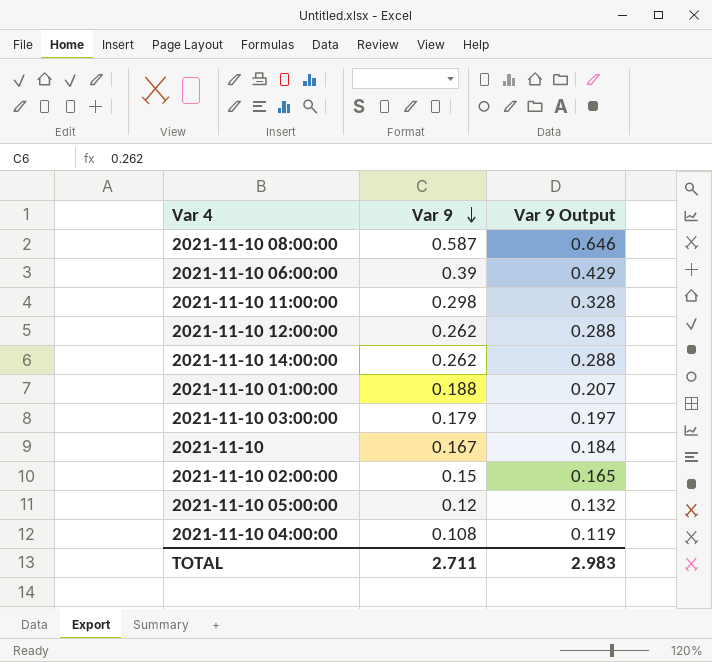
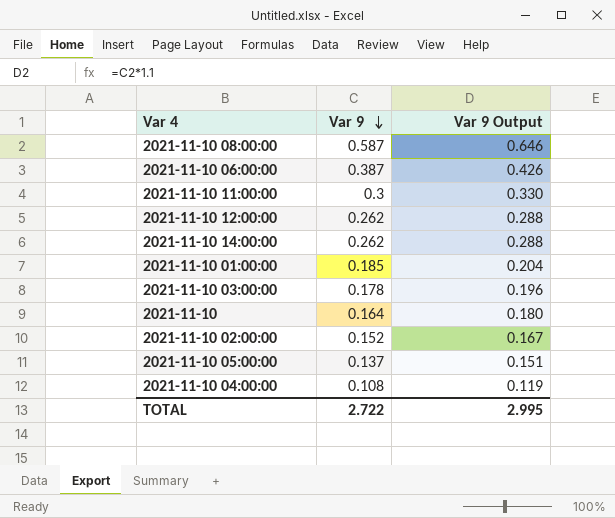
2021-11-10 06:00:00 | Var 9: 0.39 -> 0.387
2021-11-10 06:00:00 | Var 9 Output: 0.429 -> 0.426
2021-11-10 11:00:00 | Var 9: 0.298 -> 0.3
2021-11-10 11:00:00 | Var 9 Output: 0.328 -> 0.330
2021-11-10 01:00:00 | Var 9: 0.188 -> 0.185
2021-11-10 01:00:00 | Var 9 Output: 0.207 -> 0.204
2021-11-10 03:00:00 | Var 9: 0.179 -> 0.178
2021-11-10 03:00:00 | Var 9 Output: 0.197 -> 0.196
2021-11-10 | Var 9: 0.167 -> 0.164
2021-11-10 | Var 9 Output: 0.184 -> 0.180
2021-11-10 02:00:00 | Var 9: 0.15 -> 0.152
2021-11-10 02:00:00 | Var 9 Output: 0.165 -> 0.167
2021-11-10 05:00:00 | Var 9: 0.12 -> 0.137
2021-11-10 05:00:00 | Var 9 Output: 0.132 -> 0.151
TOTAL | Var 9: 2.711 -> 2.722
TOTAL | Var 9 Output: 2.983 -> 2.995

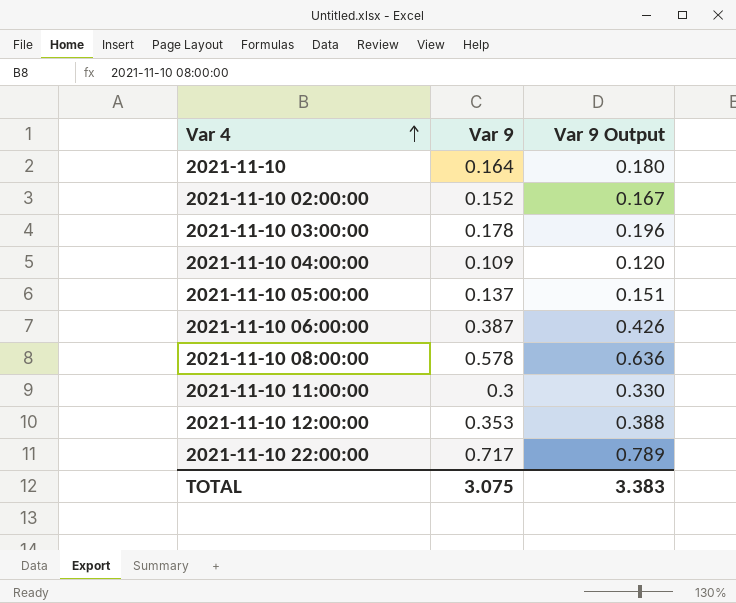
row order: Var 9 descending -> Var 4 ascending
row 2021-11-10 14:00:00: 0.262 | 0.288 -> none
row 2021-11-10 01:00:00: 0.185 | 0.204 -> none
2021-11-10 04:00:00 | Var 9: 0.108 -> 0.109
2021-11-10 04:00:00 | Var 9 Output: 0.119 -> 0.120
2021-11-10 08:00:00 | Var 9: 0.587 -> 0.578
2021-11-10 08:00:00 | Var 9 Output: 0.646 -> 0.636
2021-11-10 12:00:00 | Var 9: 0.262 -> 0.353
2021-11-10 12:00:00 | Var 9 Output: 0.288 -> 0.388
row 2021-11-10 22:00:00: none -> 0.717 | 0.789
TOTAL | Var 9: 2.722 -> 3.075
TOTAL | Var 9 Output: 2.995 -> 3.383

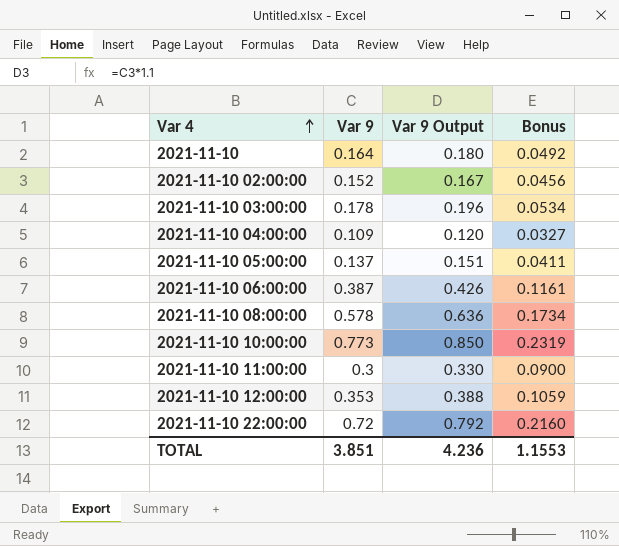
column Bonus | formula: none -> [Var 9] * 0.3
row 2021-11-10 10:00:00: none -> 0.773 | 0.850 | 0.2319
2021-11-10 22:00:00 | Var 9: 0.717 -> 0.72
2021-11-10 22:00:00 | Var 9 Output: 0.789 -> 0.792
TOTAL | Var 9: 3.075 -> 3.851
TOTAL | Var 9 Output: 3.383 -> 4.236

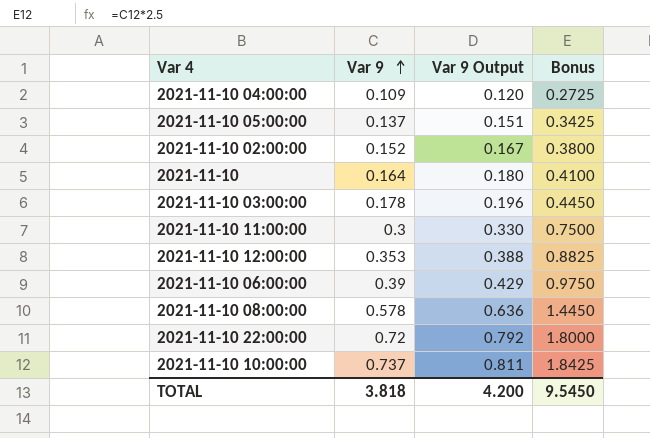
row order: Var 4 ascending -> Var 9 ascending
column Bonus | formula: [Var 9] * 0.3 -> [Var 9] * 2.5
2021-11-10 06:00:00 | Var 9: 0.387 -> 0.39
2021-11-10 06:00:00 | Var 9 Output: 0.426 -> 0.429
2021-11-10 10:00:00 | Var 9: 0.773 -> 0.737
2021-11-10 10:00:00 | Var 9 Output: 0.850 -> 0.811
TOTAL | Var 9: 3.851 -> 3.818
TOTAL | Var 9 Output: 4.236 -> 4.200
TOTAL | Bonus: 1.1553 -> 9.5450

